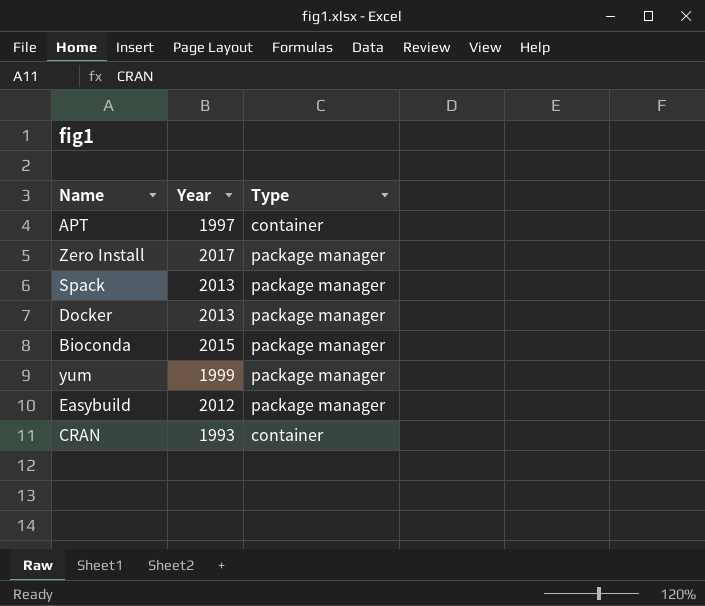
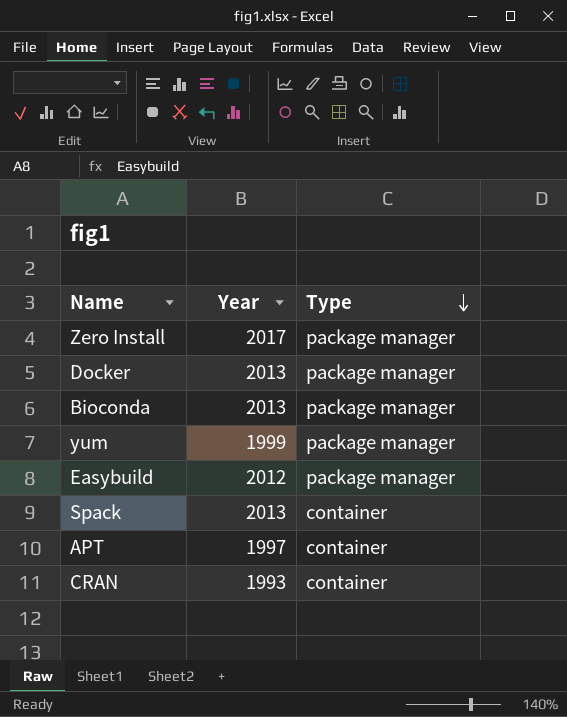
row order: none -> Type descending
Bioconda | Year: 2015 -> 2013
Spack | Type: package manager -> container

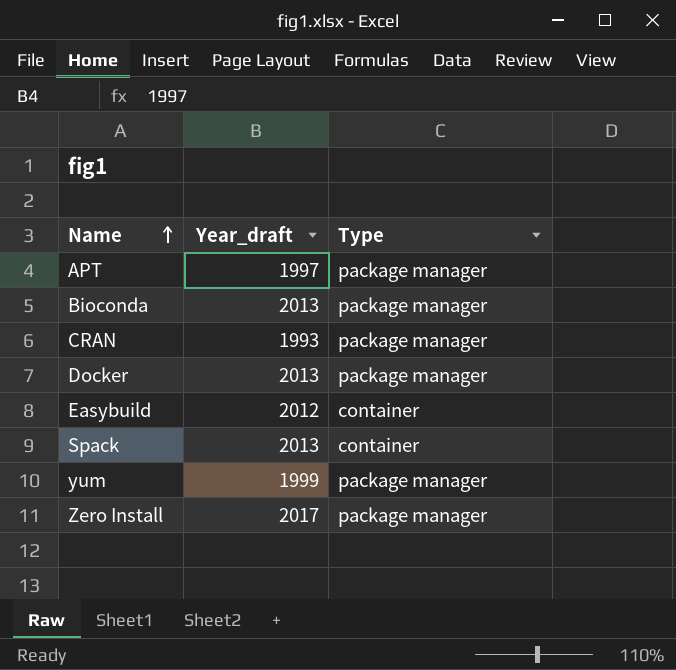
row order: Type descending -> Name ascending
column name: Year -> Year_draft
APT | Type: container -> package manager
CRAN | Type: container -> package manager
Easybuild | Type: package manager -> container

